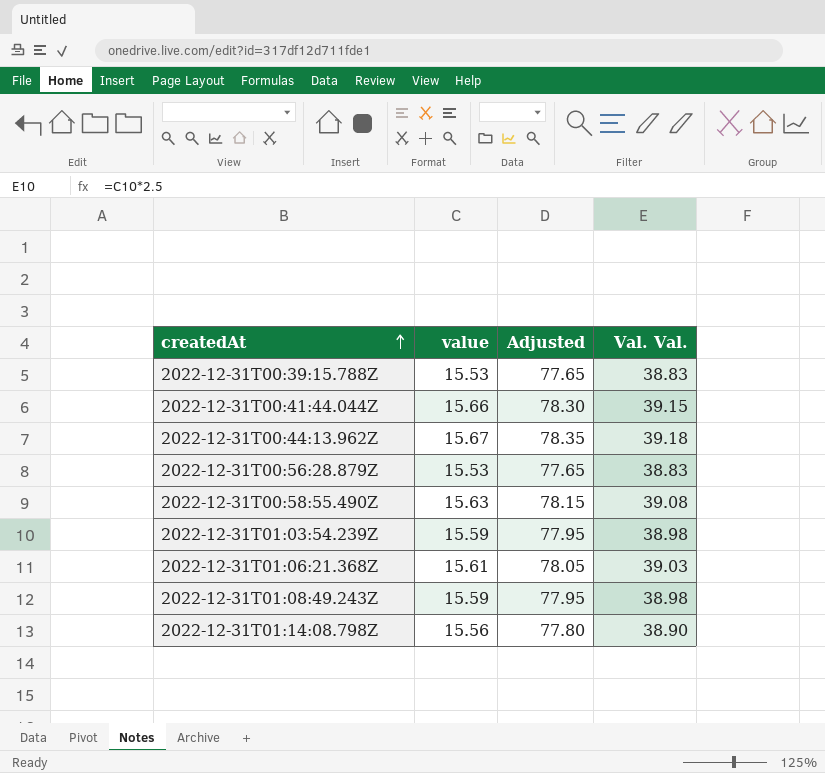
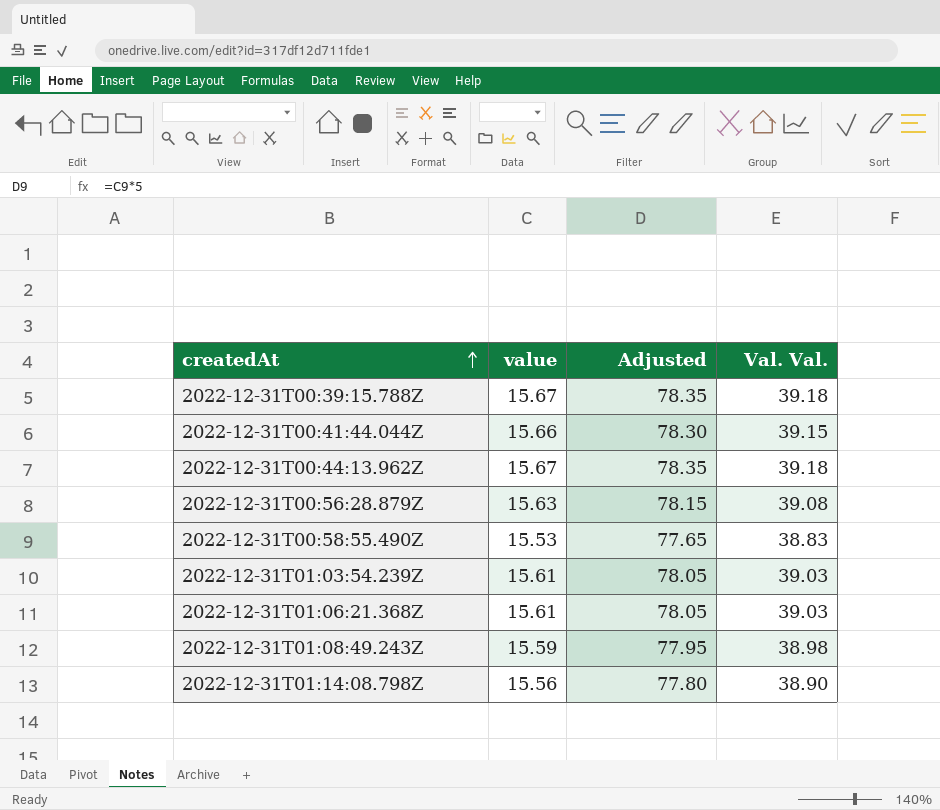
2022-12-31T00:39:15.788Z | value: 15.53 -> 15.67
2022-12-31T00:39:15.788Z | Adjusted: 77.65 -> 78.35
2022-12-31T00:39:15.788Z | Val. Val.: 38.83 -> 39.18
2022-12-31T00:56:28.879Z | value: 15.53 -> 15.63
2022-12-31T00:56:28.879Z | Adjusted: 77.65 -> 78.15
2022-12-31T00:56:28.879Z | Val. Val.: 38.83 -> 39.08
2022-12-31T00:58:55.490Z | value: 15.63 -> 15.53
2022-12-31T00:58:55.490Z | Adjusted: 78.15 -> 77.65
2022-12-31T00:58:55.490Z | Val. Val.: 39.08 -> 38.83
2022-12-31T01:03:54.239Z | value: 15.59 -> 15.61
2022-12-31T01:03:54.239Z | Adjusted: 77.95 -> 78.05
2022-12-31T01:03:54.239Z | Val. Val.: 38.98 -> 39.03

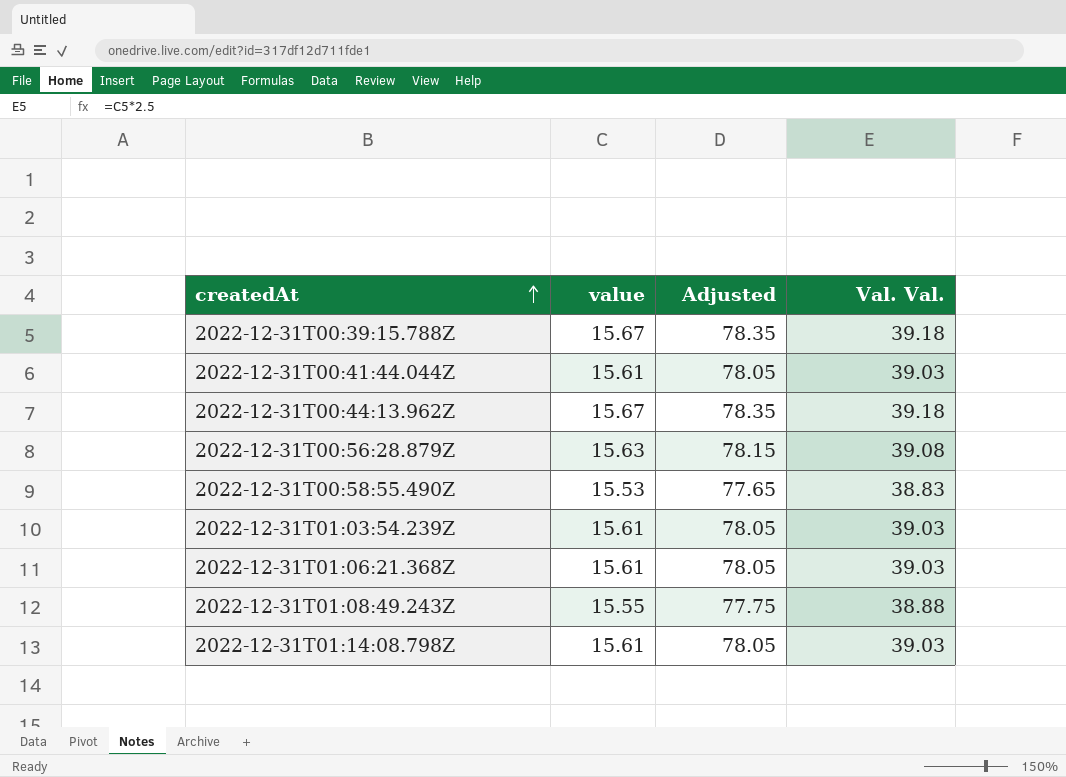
2022-12-31T00:41:44.044Z | value: 15.66 -> 15.61
2022-12-31T00:41:44.044Z | Adjusted: 78.30 -> 78.05
2022-12-31T00:41:44.044Z | Val. Val.: 39.15 -> 39.03
2022-12-31T01:08:49.243Z | value: 15.59 -> 15.55
2022-12-31T01:08:49.243Z | Adjusted: 77.95 -> 77.75
2022-12-31T01:08:49.243Z | Val. Val.: 38.98 -> 38.88
2022-12-31T01:14:08.798Z | value: 15.56 -> 15.61
2022-12-31T01:14:08.798Z | Adjusted: 77.80 -> 78.05
2022-12-31T01:14:08.798Z | Val. Val.: 38.90 -> 39.03

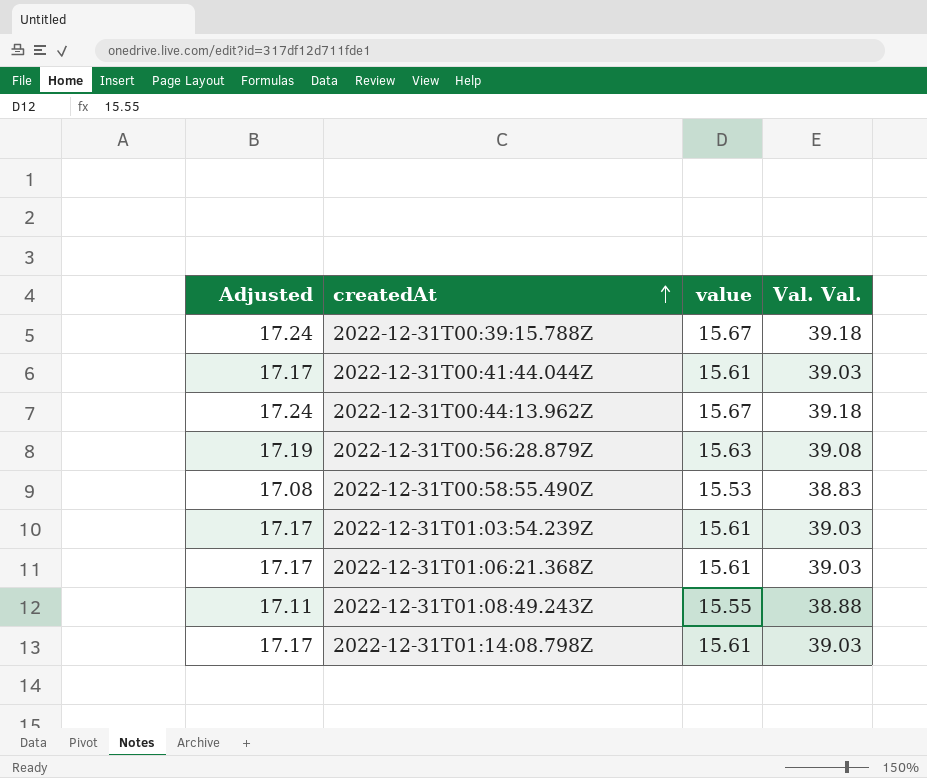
column Adjusted | formula: [value] * 5 -> [value] * 1.1
column Adjusted | position: 3 -> 1

